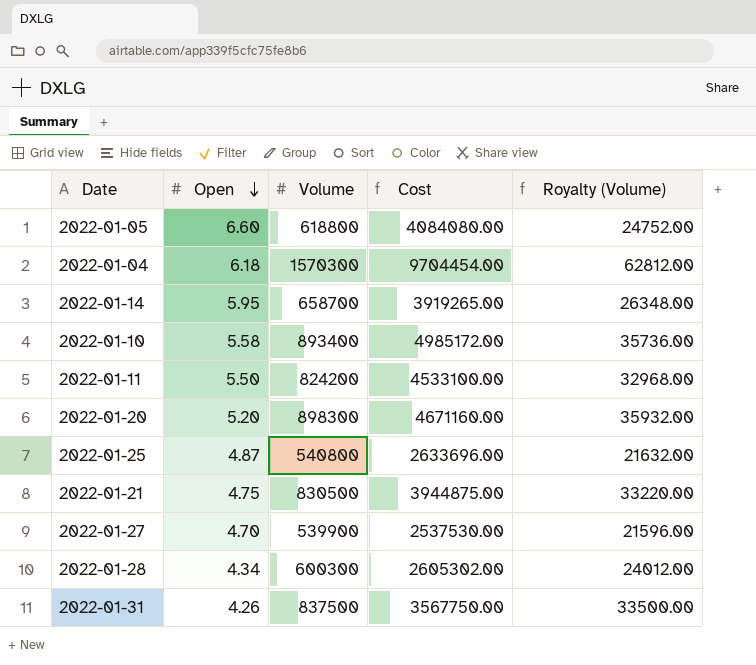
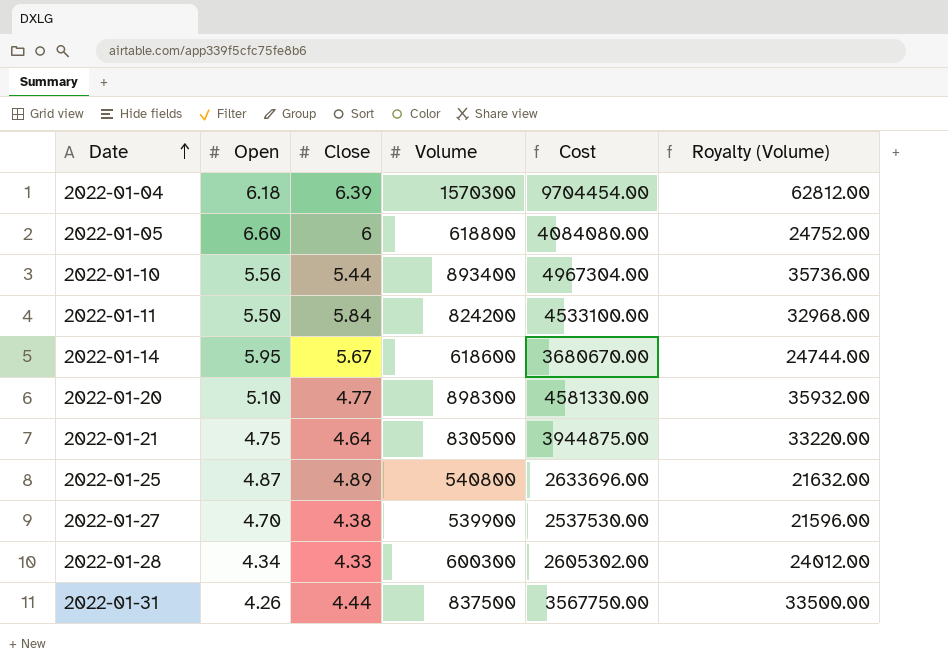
row order: Open descending -> Date ascending
column Close | position: none -> 3
2022-01-10 | Open: 5.58 -> 5.56
2022-01-10 | Cost: 4985172.00 -> 4967304.00
2022-01-14 | Volume: 658700 -> 618600
2022-01-14 | Cost: 3919265.00 -> 3680670.00
2022-01-14 | Royalty (Volume): 26348.00 -> 24744.00
2022-01-20 | Open: 5.20 -> 5.10
2022-01-20 | Cost: 4671160.00 -> 4581330.00

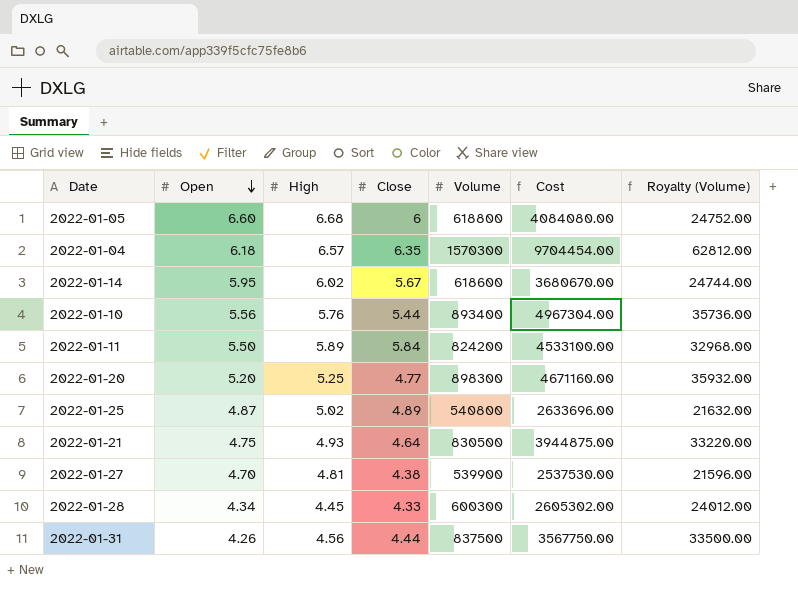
row order: Date ascending -> Open descending
column High | position: none -> 3
2022-01-04 | Close: 6.39 -> 6.35
2022-01-20 | Open: 5.10 -> 5.20
2022-01-20 | Cost: 4581330.00 -> 4671160.00

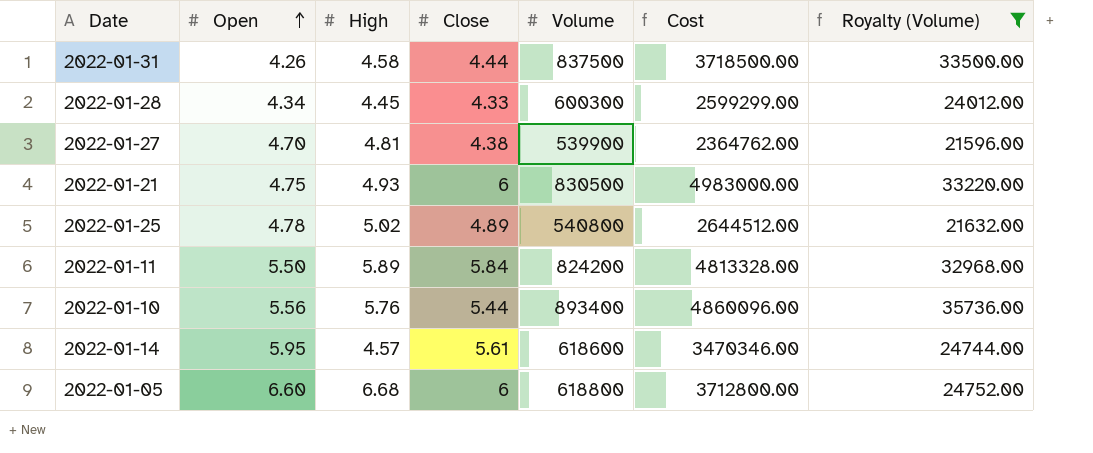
filter: none -> Royalty (Volume) <= 35736.00
row order: Open descending -> Open ascending
column Cost | formula: [Open] * [Volume] -> [Close] * [Volume]
2022-01-31 | High: 4.56 -> 4.58
2022-01-21 | Close: 4.64 -> 6
2022-01-25 | Open: 4.87 -> 4.78
2022-01-14 | High: 6.02 -> 4.57
2022-01-14 | Close: 5.67 -> 5.61

